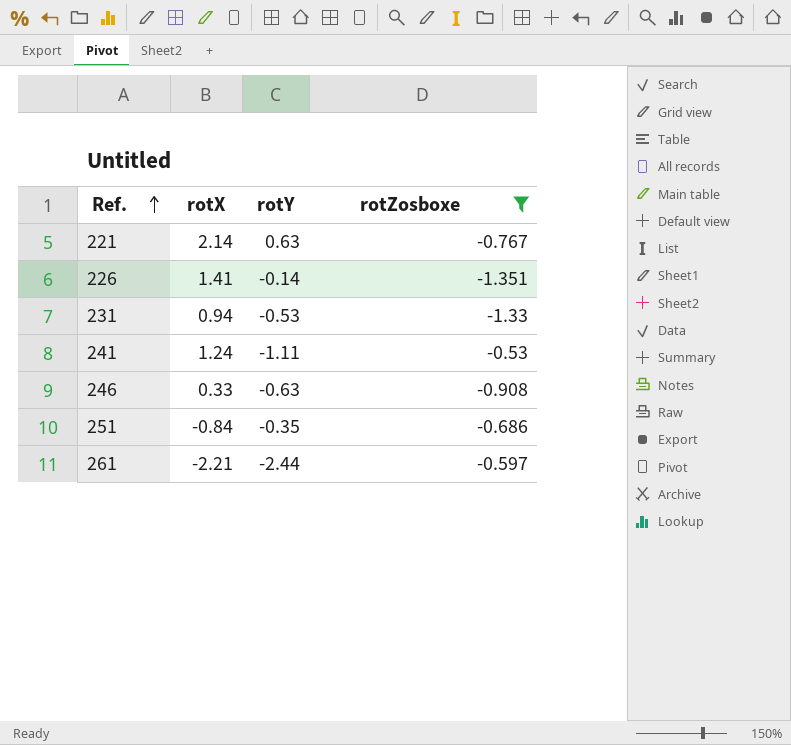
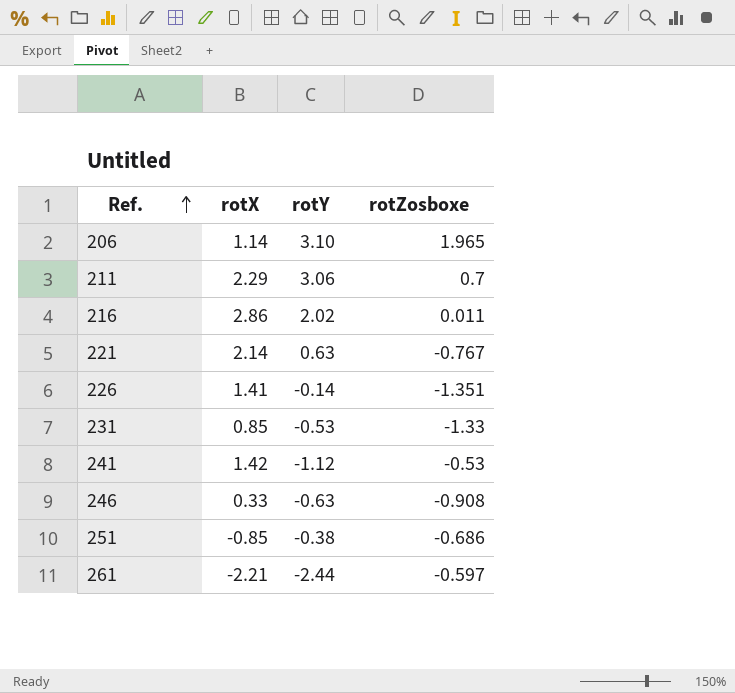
filter: rotZosboxe <= -0.53 -> none
231 | rotX: 0.94 -> 0.85
241 | rotX: 1.24 -> 1.42
241 | rotY: -1.11 -> -1.12
251 | rotX: -0.84 -> -0.85
251 | rotY: -0.35 -> -0.38

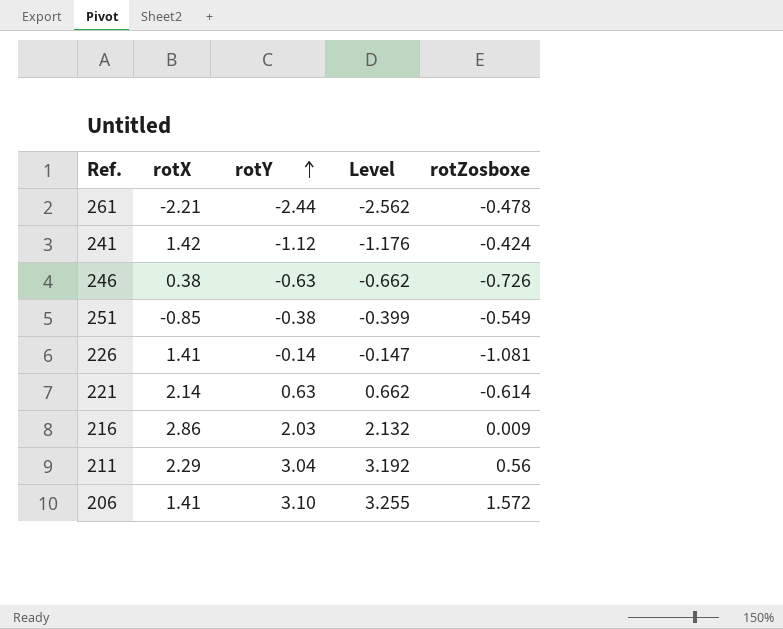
row order: Ref. ascending -> rotY ascending
column Level | formula: none -> [rotY] * 1.05
row 231: 0.85 | -0.53 | -1.33 -> none
261 | rotZosboxe: -0.597 -> -0.478
241 | rotZosboxe: -0.53 -> -0.424
246 | rotX: 0.33 -> 0.38
246 | rotZosboxe: -0.908 -> -0.726
251 | rotZosboxe: -0.686 -> -0.549
226 | rotZosboxe: -1.351 -> -1.081
221 | rotZosboxe: -0.767 -> -0.614
216 | rotY: 2.02 -> 2.03
216 | rotZosboxe: 0.011 -> 0.009
211 | rotY: 3.06 -> 3.04
211 | rotZosboxe: 0.7 -> 0.56
206 | rotX: 1.14 -> 1.41
206 | rotZosboxe: 1.965 -> 1.572

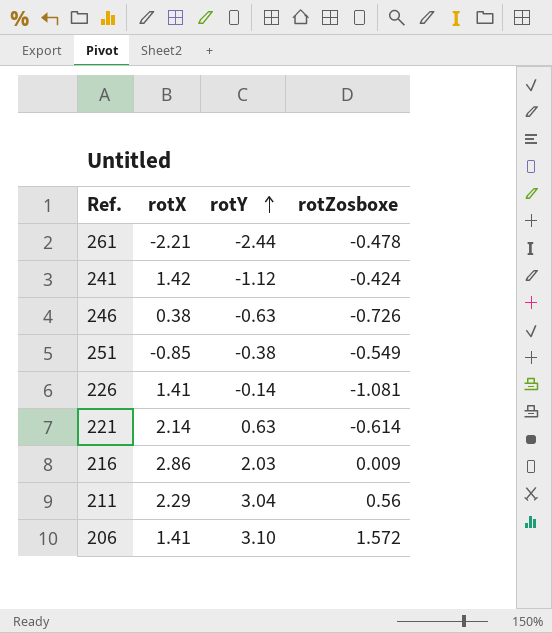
column Level | formula: [rotY] * 1.05 -> none

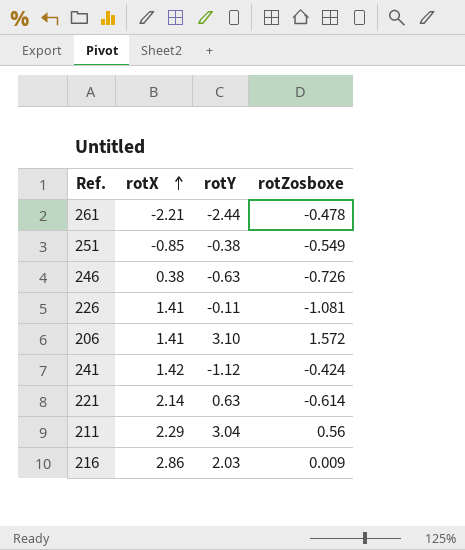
row order: rotY ascending -> rotX ascending
226 | rotY: -0.14 -> -0.11

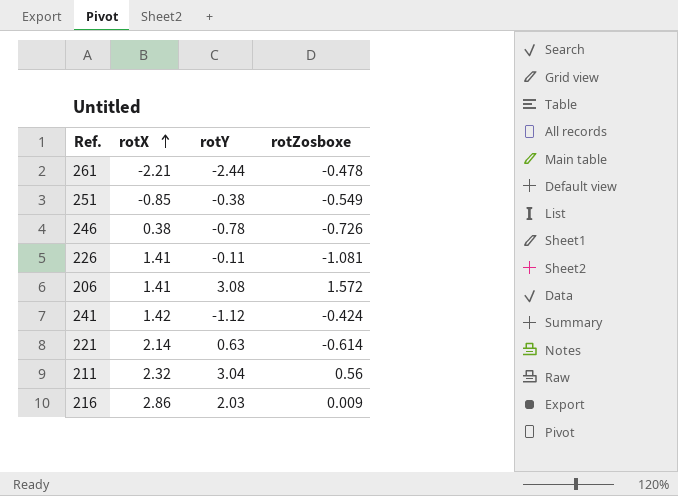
246 | rotY: -0.63 -> -0.78
206 | rotY: 3.10 -> 3.08
211 | rotX: 2.29 -> 2.32

